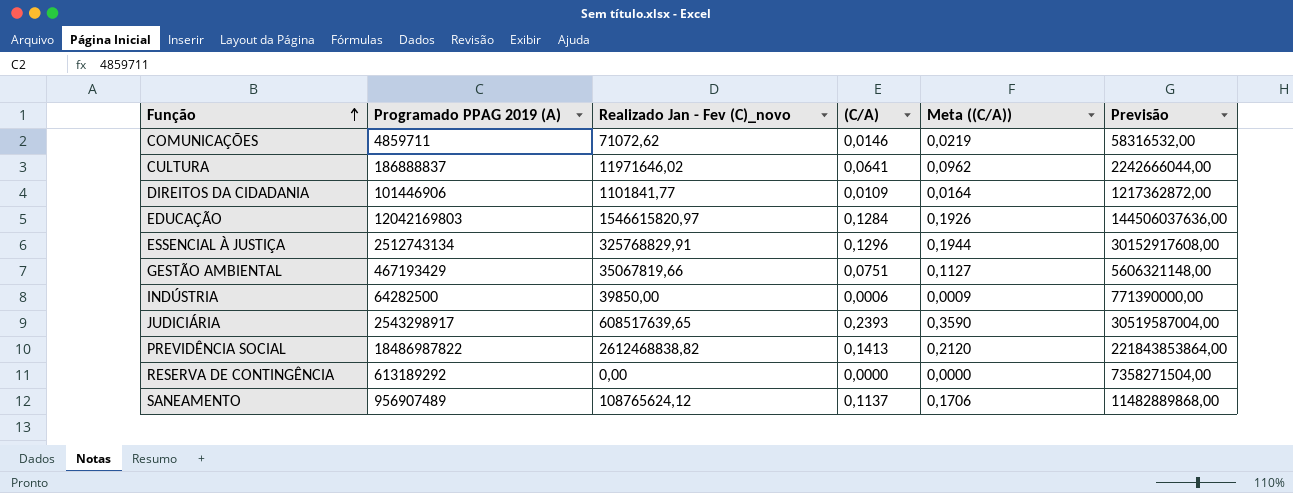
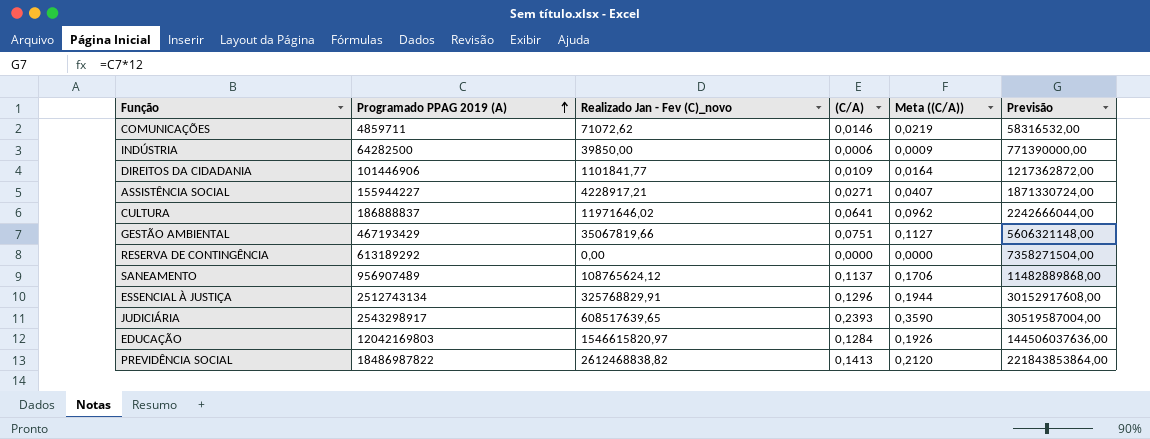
row order: Função ascending -> Programado PPAG 2019 (A) ascending
row ASSISTÊNCIA SOCIAL: none -> 155944227 | 4228917,21 | 0,0271 | 0,0407 | 1871330724,00

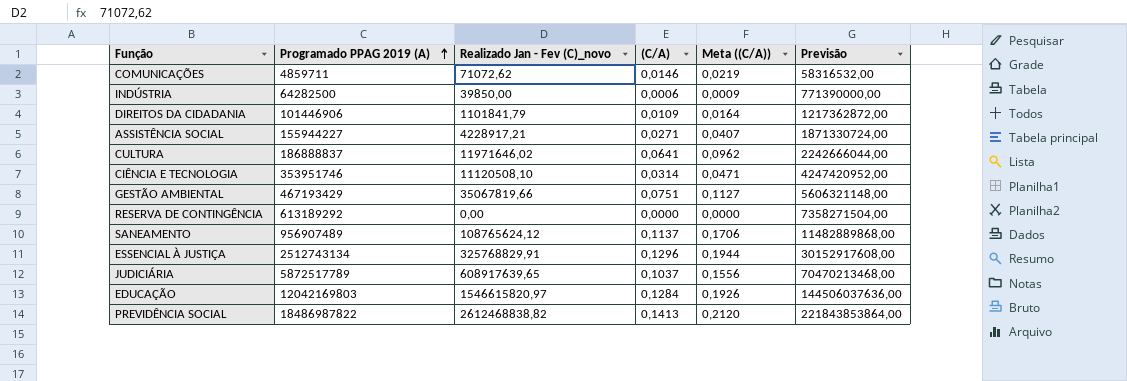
DIREITOS DA CIDADANIA | Realizado Jan - Fev (C)_novo: 1101841,77 -> 1101841,79
row CIÊNCIA E TECNOLOGIA: none -> 353951746 | 11120508,10 | 0,0314 | 0,0471 | 4247420952,00
JUDICIÁRIA | Programado PPAG 2019 (A): 2543298917 -> 5872517789
JUDICIÁRIA | Realizado Jan - Fev (C)_novo: 608517639,65 -> 608917639,65
JUDICIÁRIA | (C/A): 0,2393 -> 0,1037
JUDICIÁRIA | Meta ((C/A)): 0,3590 -> 0,1556
JUDICIÁRIA | Previsão: 30519587004,00 -> 70470213468,00

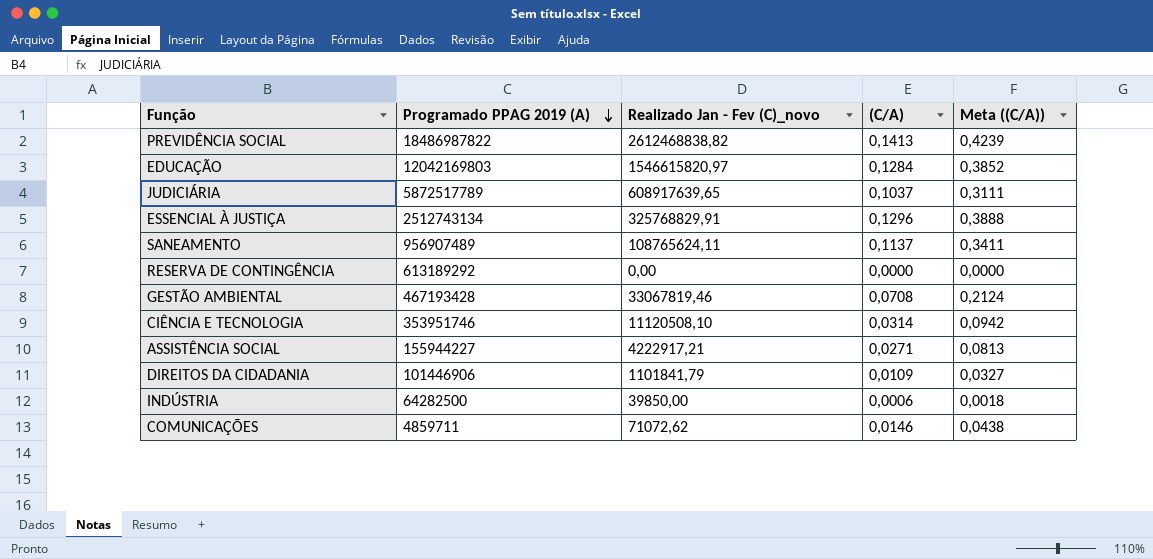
row order: Programado PPAG 2019 (A) ascending -> Programado PPAG 2019 (A) descending
column Previsão | formula: [Programado PPAG 2019 (A)] * 12 -> none
column Meta ((C/A)) | formula: [(C/A)] * 1,5 -> [(C/A)] * 3
row CULTURA: 186888837 | 11971646,02 | 0,0641 | 0,0962 | 2242666044,00 -> none
SANEAMENTO | Realizado Jan - Fev (C)_novo: 108765624,12 -> 108765624,11
GESTÃO AMBIENTAL | Programado PPAG 2019 (A): 467193429 -> 467193428
GESTÃO AMBIENTAL | Realizado Jan - Fev (C)_novo: 35067819,66 -> 33067819,46
GESTÃO AMBIENTAL | (C/A): 0,0751 -> 0,0708
ASSISTÊNCIA SOCIAL | Realizado Jan - Fev (C)_novo: 4228917,21 -> 4222917,21

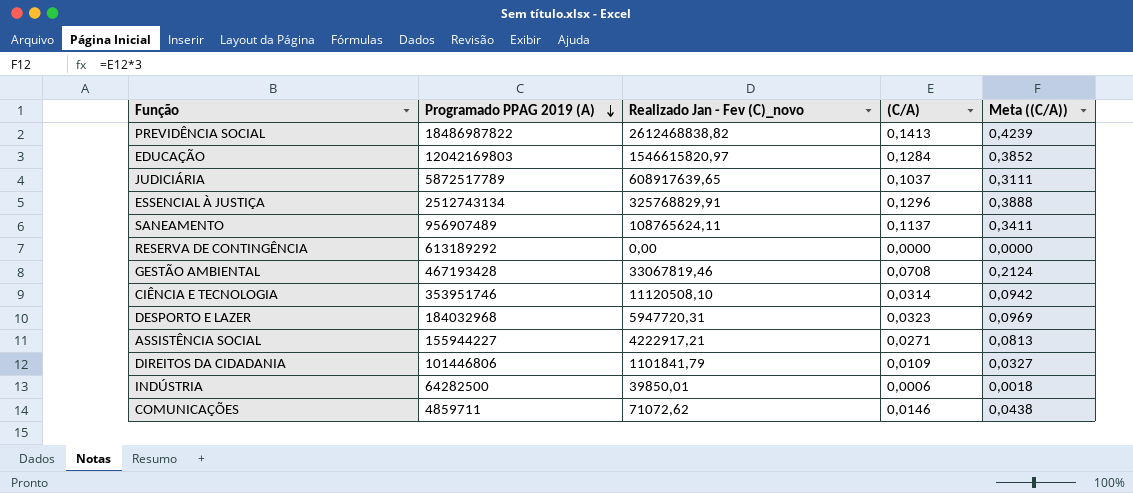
row DESPORTO E LAZER: none -> 184032968 | 5947720,31 | 0,0323 | 0,0969
DIREITOS DA CIDADANIA | Programado PPAG 2019 (A): 101446906 -> 101446806
INDÚSTRIA | Realizado Jan - Fev (C)_novo: 39850,00 -> 39850,01

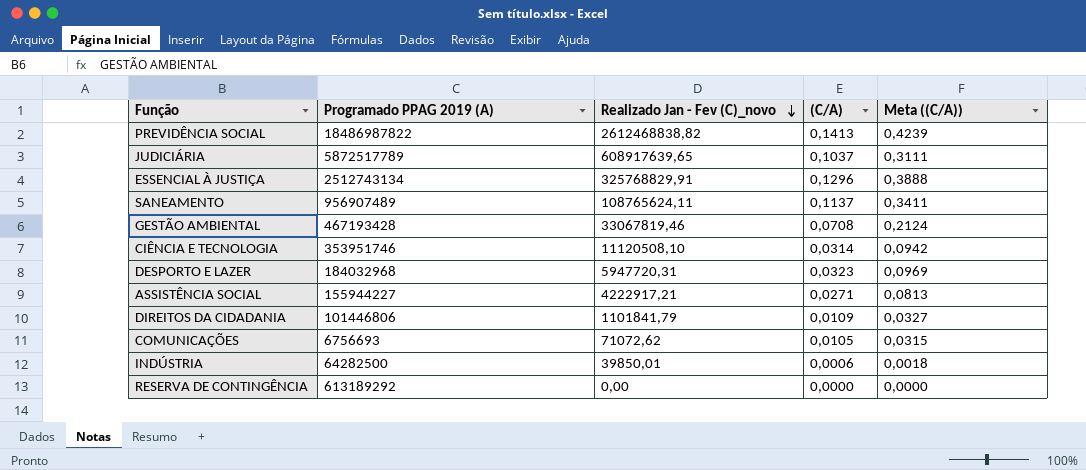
row order: Programado PPAG 2019 (A) descending -> Realizado Jan - Fev (C)_novo descending
row EDUCAÇÃO: 12042169803 | 1546615820,97 | 0,1284 | 0,3852 -> none
COMUNICAÇÕES | Programado PPAG 2019 (A): 4859711 -> 6756693
COMUNICAÇÕES | (C/A): 0,0146 -> 0,0105
COMUNICAÇÕES | Meta ((C/A)): 0,0438 -> 0,0315

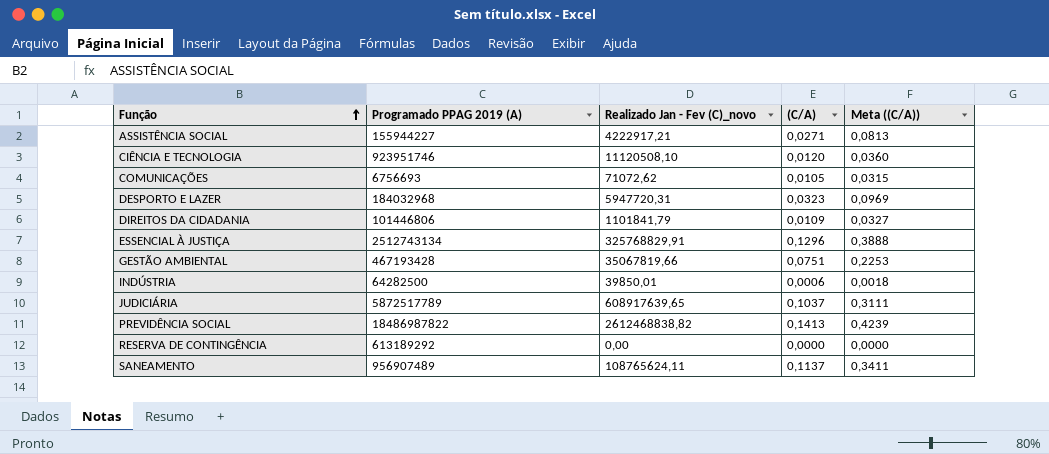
row order: Realizado Jan - Fev (C)_novo descending -> Função ascending
CIÊNCIA E TECNOLOGIA | Programado PPAG 2019 (A): 353951746 -> 923951746
CIÊNCIA E TECNOLOGIA | (C/A): 0,0314 -> 0,0120
CIÊNCIA E TECNOLOGIA | Meta ((C/A)): 0,0942 -> 0,0360
GESTÃO AMBIENTAL | Realizado Jan - Fev (C)_novo: 33067819,46 -> 35067819,66
GESTÃO AMBIENTAL | (C/A): 0,0708 -> 0,0751
GESTÃO AMBIENTAL | Meta ((C/A)): 0,2124 -> 0,2253

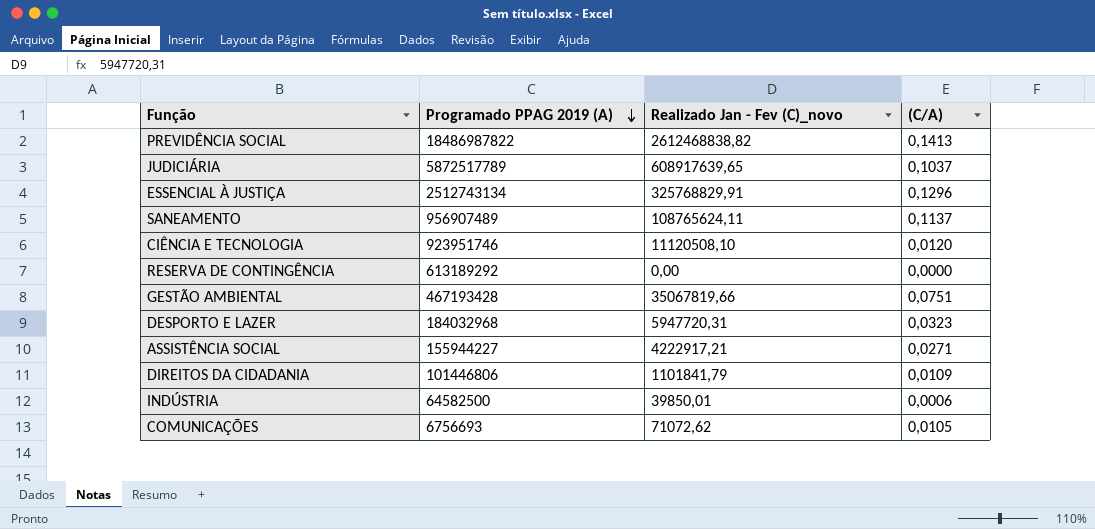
row order: Função ascending -> Programado PPAG 2019 (A) descending
column Meta ((C/A)) | formula: [(C/A)] * 3 -> none
INDÚSTRIA | Programado PPAG 2019 (A): 64282500 -> 64582500

